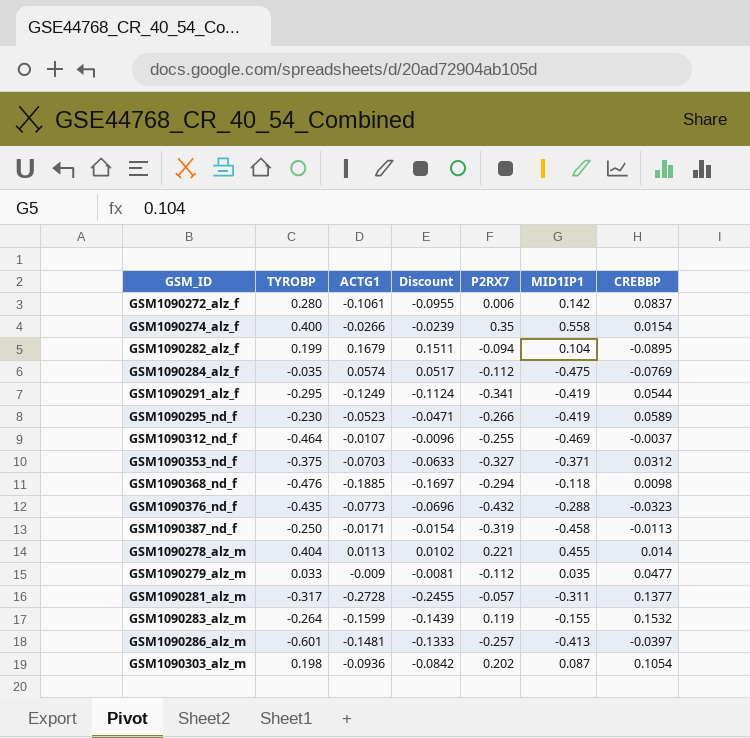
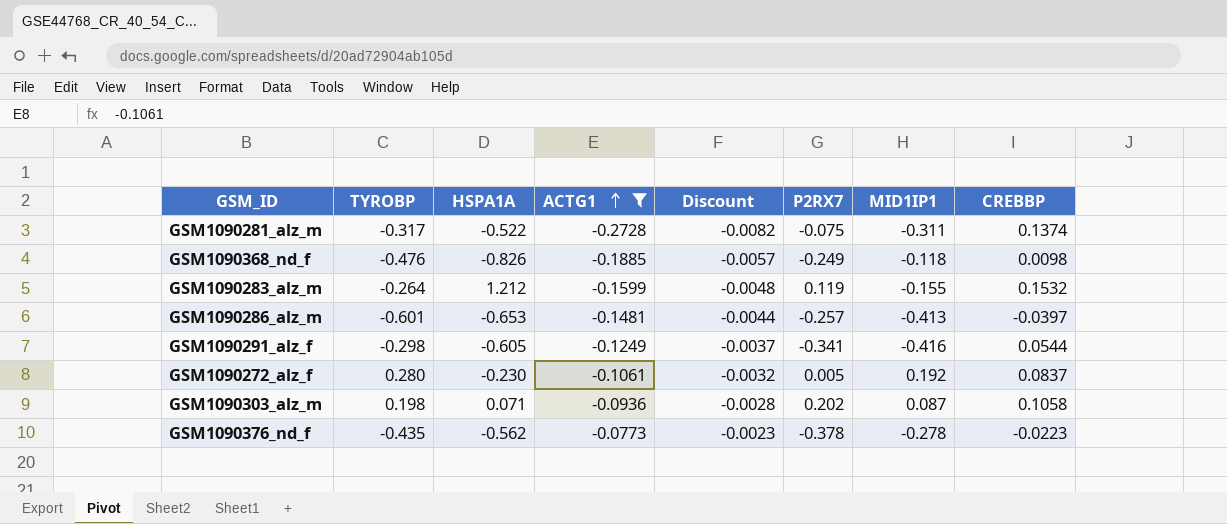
filter: none -> ACTG1 <= -0.0773
row order: none -> ACTG1 ascending
column HSPA1A | position: none -> 3
column Discount | formula: [ACTG1] * 0.9 -> [ACTG1] * 0.03
GSM1090281_alz_m | P2RX7: -0.057 -> -0.075
GSM1090281_alz_m | CREBBP: 0.1377 -> 0.1374
GSM1090368_nd_f | P2RX7: -0.294 -> -0.249
GSM1090291_alz_f | TYROBP: -0.295 -> -0.298
GSM1090291_alz_f | MID1IP1: -0.419 -> -0.416
GSM1090272_alz_f | P2RX7: 0.006 -> 0.005
GSM1090272_alz_f | MID1IP1: 0.142 -> 0.192
GSM1090303_alz_m | CREBBP: 0.1054 -> 0.1058
GSM1090376_nd_f | P2RX7: -0.432 -> -0.378
GSM1090376_nd_f | MID1IP1: -0.288 -> -0.278
GSM1090376_nd_f | CREBBP: -0.0323 -> -0.0223

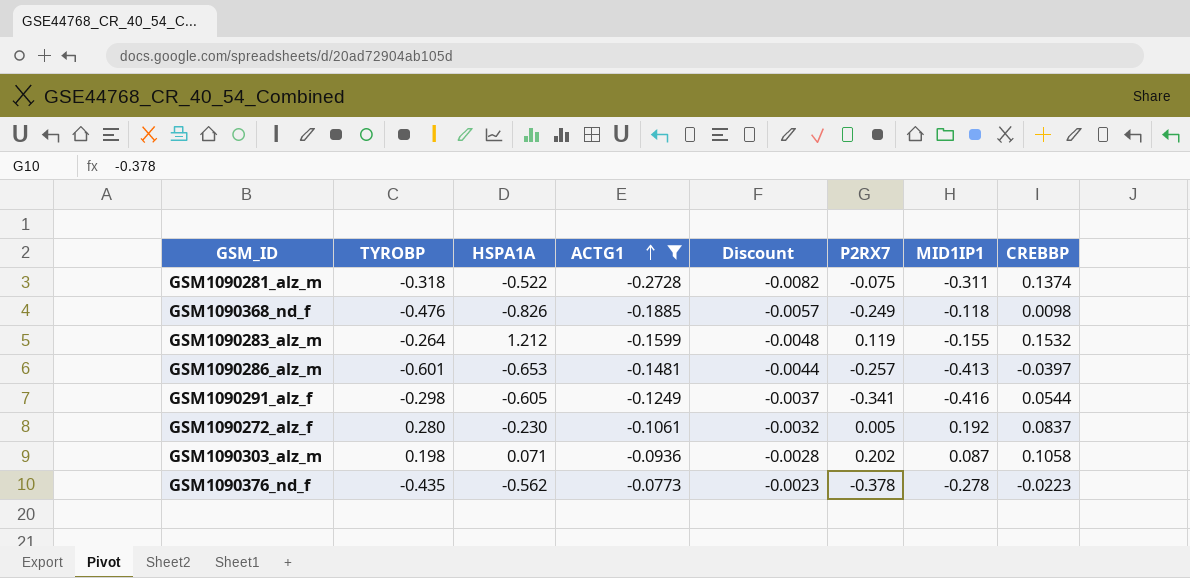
GSM1090281_alz_m | TYROBP: -0.317 -> -0.318

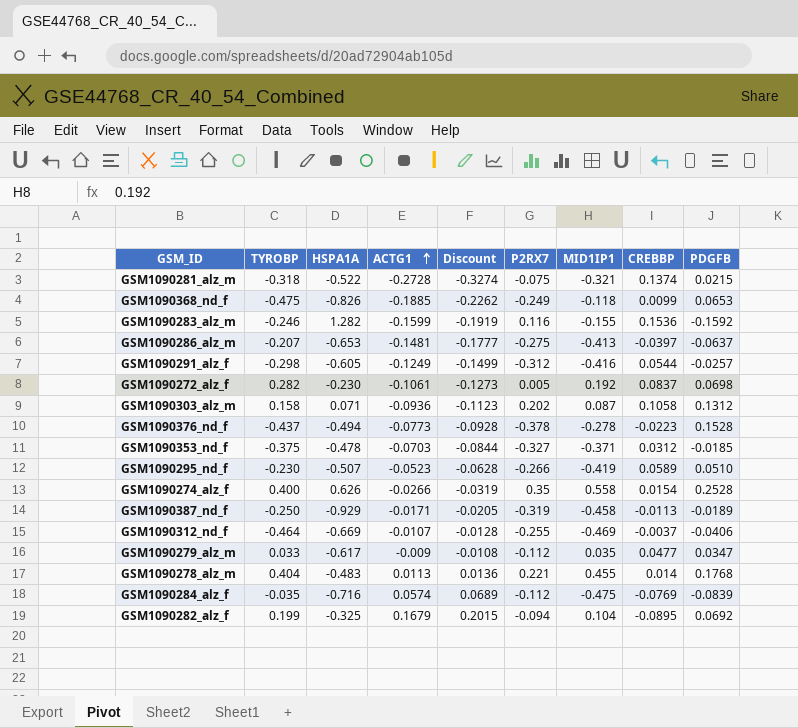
filter: ACTG1 <= -0.0773 -> none
column Discount | formula: [ACTG1] * 0.03 -> [ACTG1] * 1.2
column PDGFB | position: none -> 9
GSM1090281_alz_m | MID1IP1: -0.311 -> -0.321
GSM1090368_nd_f | TYROBP: -0.476 -> -0.475
GSM1090368_nd_f | CREBBP: 0.0098 -> 0.0099
GSM1090283_alz_m | TYROBP: -0.264 -> -0.246
GSM1090283_alz_m | HSPA1A: 1.212 -> 1.282
GSM1090283_alz_m | P2RX7: 0.119 -> 0.116
GSM1090283_alz_m | CREBBP: 0.1532 -> 0.1536
GSM1090286_alz_m | TYROBP: -0.601 -> -0.207
GSM1090286_alz_m | P2RX7: -0.257 -> -0.275
GSM1090291_alz_f | P2RX7: -0.341 -> -0.312
GSM1090272_alz_f | TYROBP: 0.280 -> 0.282
GSM1090303_alz_m | TYROBP: 0.198 -> 0.158
GSM1090376_nd_f | TYROBP: -0.435 -> -0.437
GSM1090376_nd_f | HSPA1A: -0.562 -> -0.494

